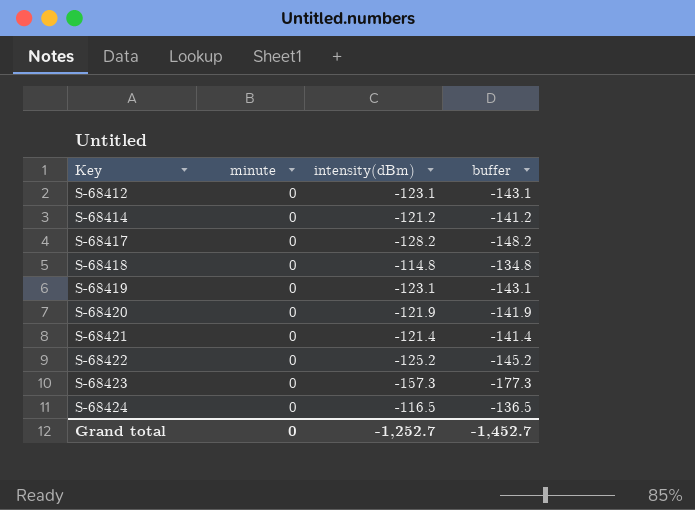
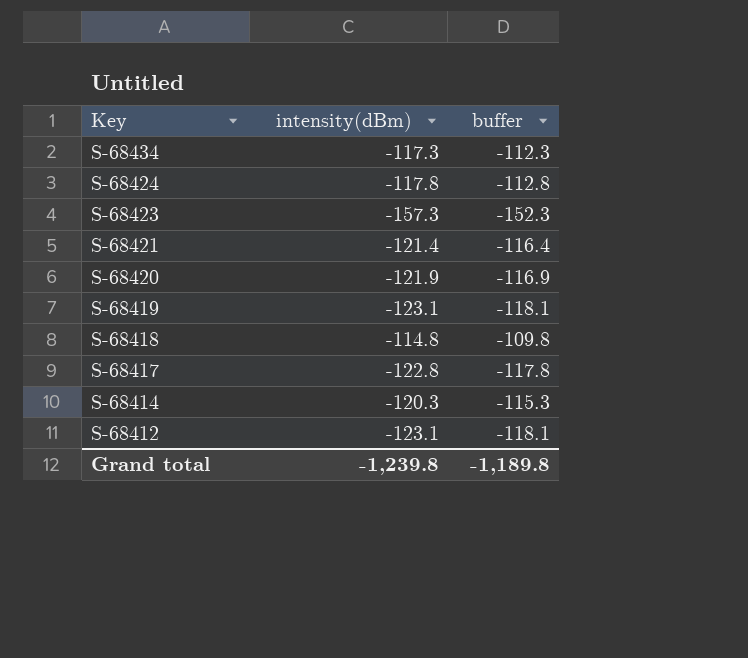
row order: Key ascending -> Key descending
column minute | position: 2 -> none
column buffer | formula: [intensity(dBm)] - 20 -> [intensity(dBm)] + 5
row S-68422: 0 | -125.2 | -145.2 -> none
row S-68434: none -> -117.3 | -112.3
S-68424 | intensity(dBm): -116.5 -> -117.8
S-68417 | intensity(dBm): -128.2 -> -122.8
S-68414 | intensity(dBm): -121.2 -> -120.3
Grand total | intensity(dBm): -1,252.7 -> -1,239.8
Grand total | buffer: -1,452.7 -> -1,189.8

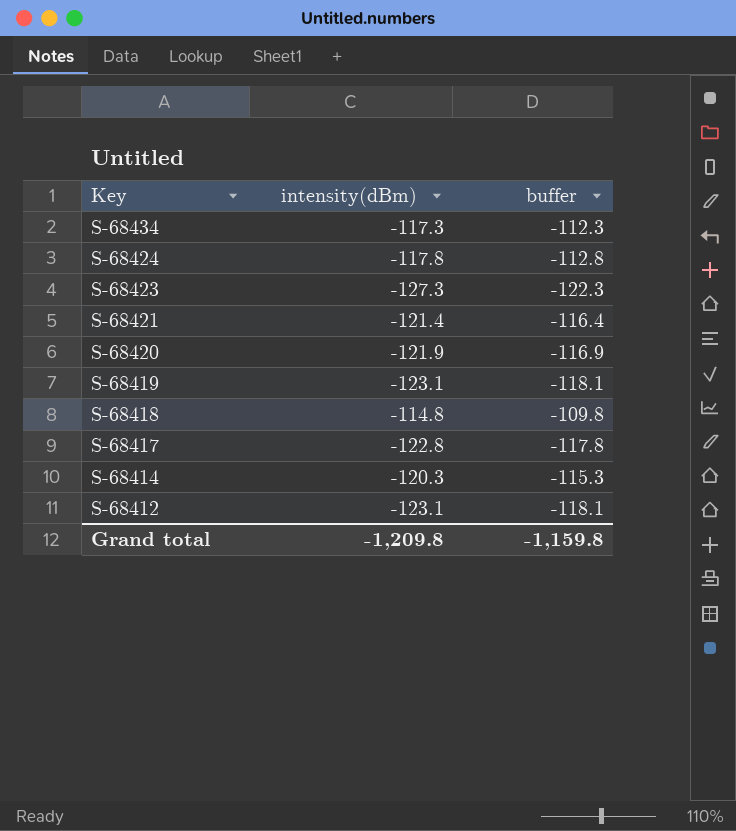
S-68423 | intensity(dBm): -157.3 -> -127.3
S-68423 | buffer: -152.3 -> -122.3
Grand total | intensity(dBm): -1,239.8 -> -1,209.8
Grand total | buffer: -1,189.8 -> -1,159.8

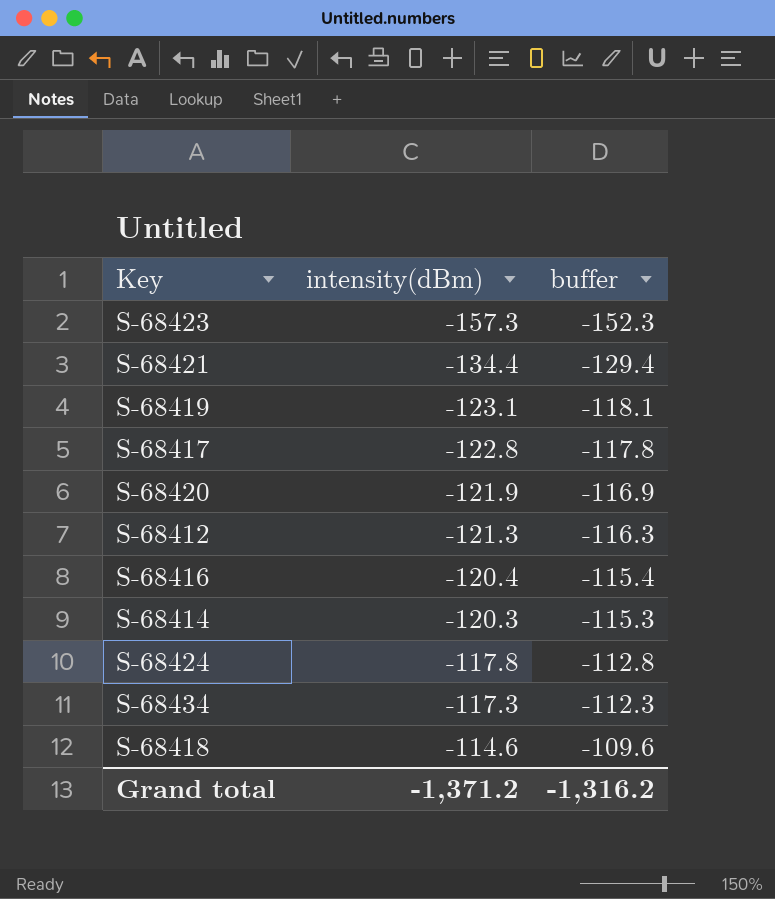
row order: Key descending -> intensity(dBm) ascending
S-68423 | intensity(dBm): -127.3 -> -157.3
S-68423 | buffer: -122.3 -> -152.3
S-68421 | intensity(dBm): -121.4 -> -134.4
S-68421 | buffer: -116.4 -> -129.4
S-68412 | intensity(dBm): -123.1 -> -121.3
S-68412 | buffer: -118.1 -> -116.3
row S-68416: none -> -120.4 | -115.4
S-68418 | intensity(dBm): -114.8 -> -114.6
S-68418 | buffer: -109.8 -> -109.6
Grand total | intensity(dBm): -1,209.8 -> -1,371.2
Grand total | buffer: -1,159.8 -> -1,316.2

